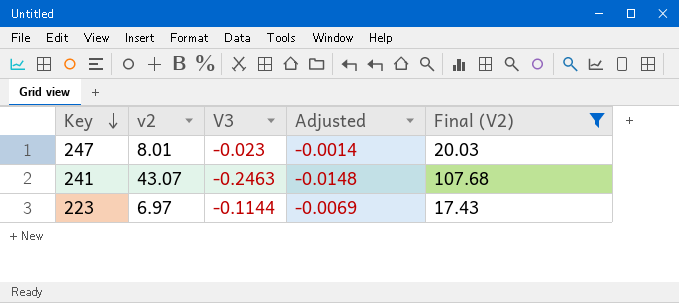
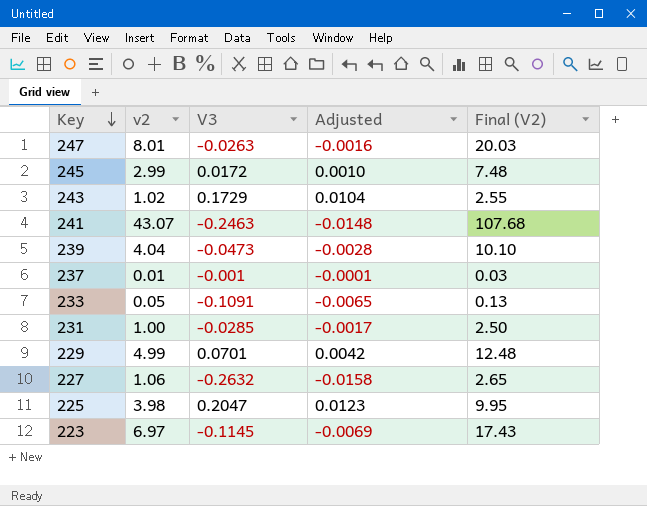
filter: Final (V2) >= 17.43 -> none
247 | V3: -0.023 -> -0.0263
247 | Adjusted: -0.0014 -> -0.0016
223 | V3: -0.1144 -> -0.1145

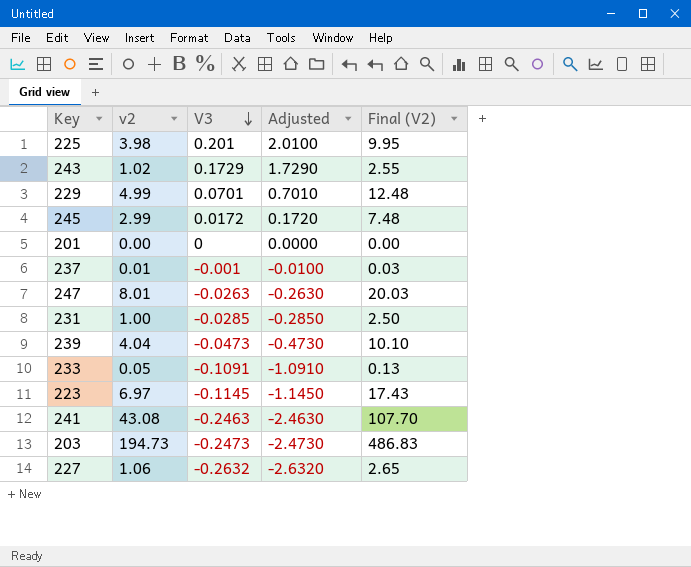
row order: Key descending -> V3 descending
column Adjusted | formula: [V3] * 0.06 -> [V3] * 10
225 | V3: 0.2047 -> 0.201
row 201: none -> 0.00 | 0 | 0.0000 | 0.00
241 | v2: 43.07 -> 43.08
241 | Final (V2): 107.68 -> 107.70
row 203: none -> 194.73 | -0.2473 | -2.4730 | 486.83

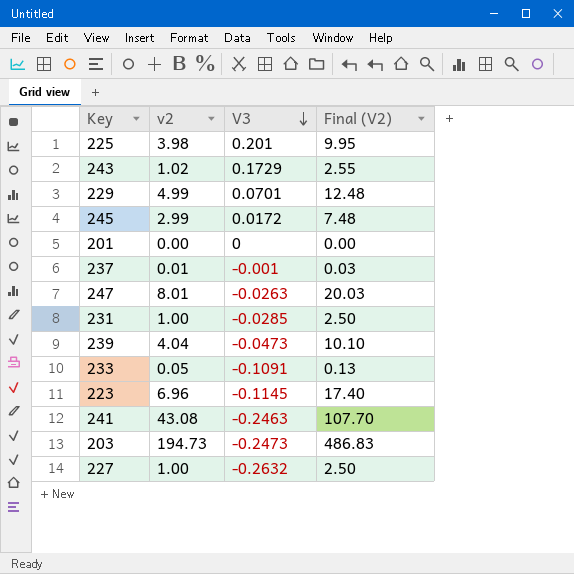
column Adjusted | formula: [V3] * 10 -> none
223 | v2: 6.97 -> 6.96
223 | Final (V2): 17.43 -> 17.40
227 | v2: 1.06 -> 1.00
227 | Final (V2): 2.65 -> 2.50

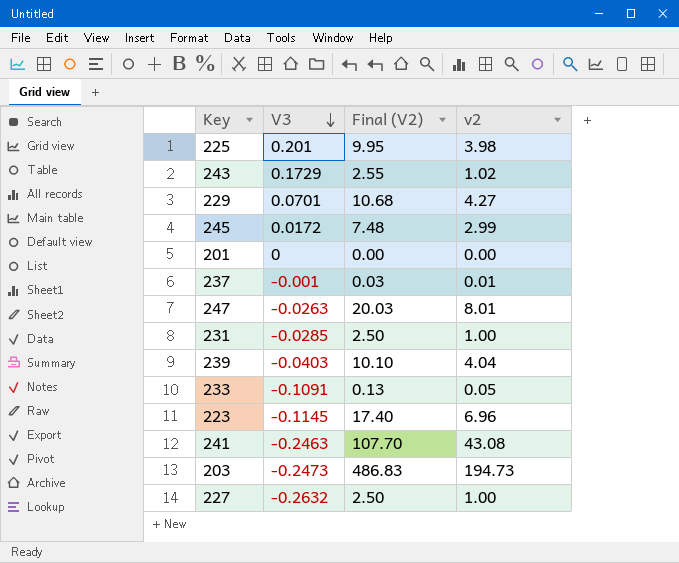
column v2 | position: 2 -> 4
229 | Final (V2): 12.48 -> 10.68
229 | v2: 4.99 -> 4.27
239 | V3: -0.0473 -> -0.0403

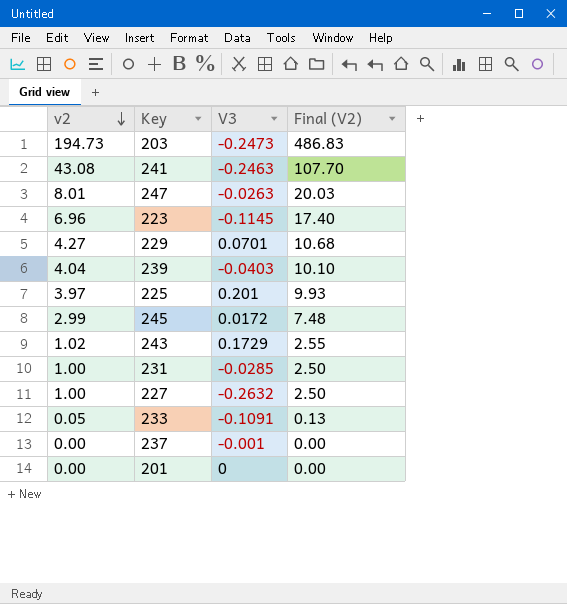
row order: V3 descending -> v2 descending
column v2 | position: 4 -> 1
225 | v2: 3.98 -> 3.97
225 | Final (V2): 9.95 -> 9.93
237 | v2: 0.01 -> 0.00
237 | Final (V2): 0.03 -> 0.00

